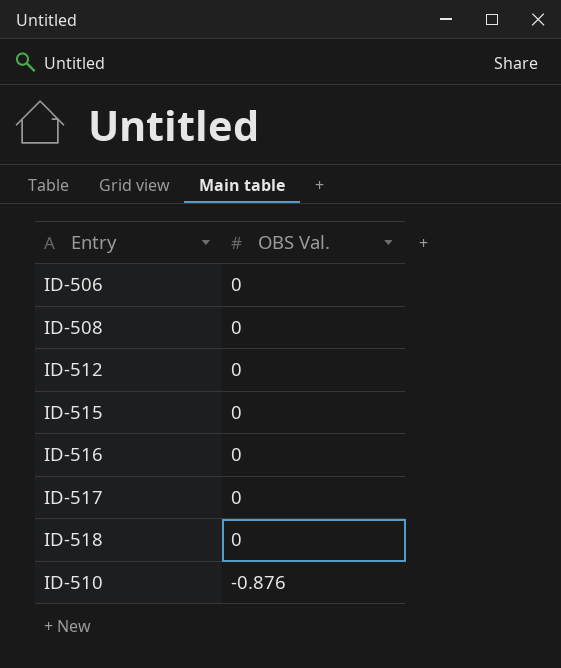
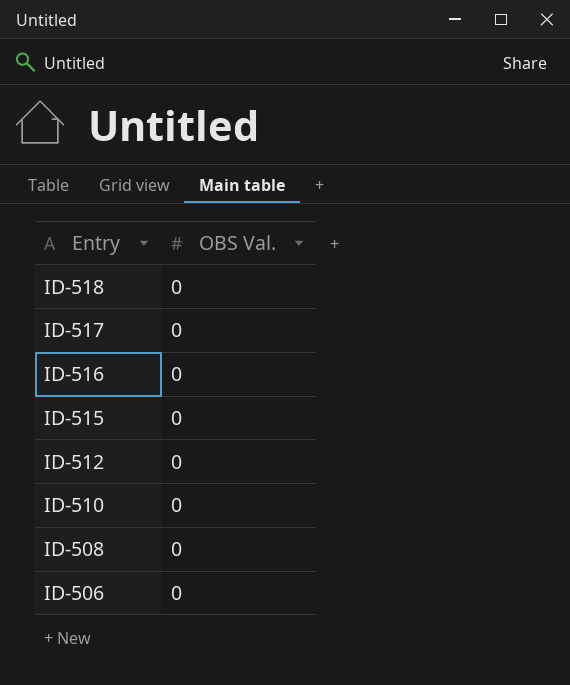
row order: OBS Val. descending -> Entry descending
ID-510 | OBS Val.: -0.876 -> 0

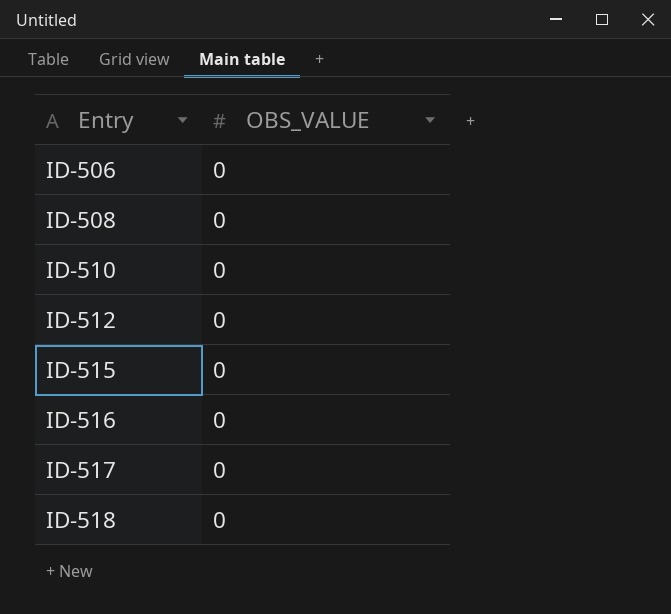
row order: Entry descending -> Entry ascending
column name: OBS Val. -> OBS_VALUE

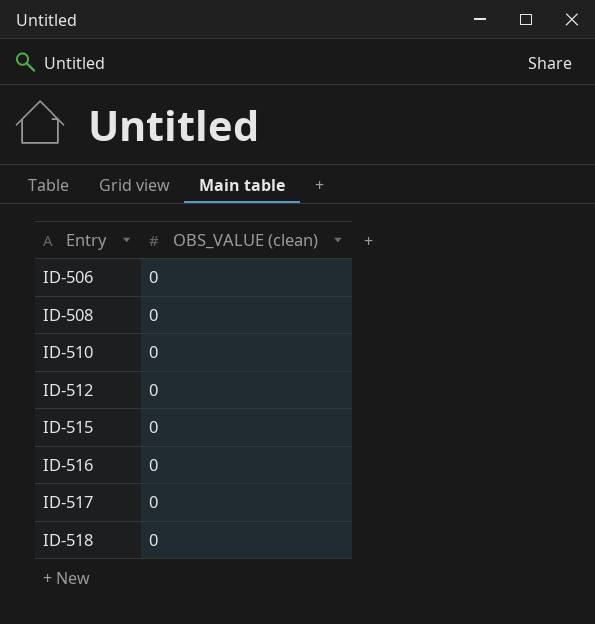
column name: OBS_VALUE -> OBS_VALUE (clean)

